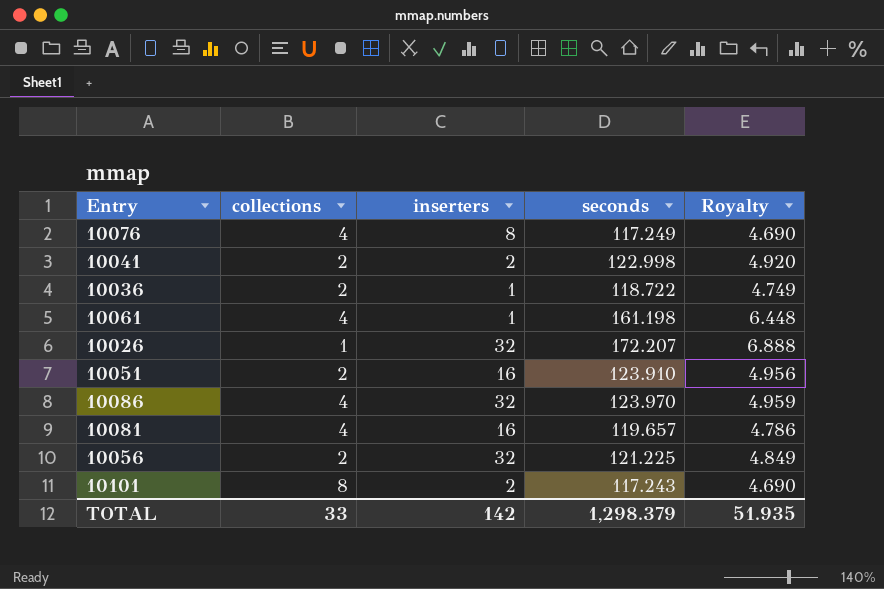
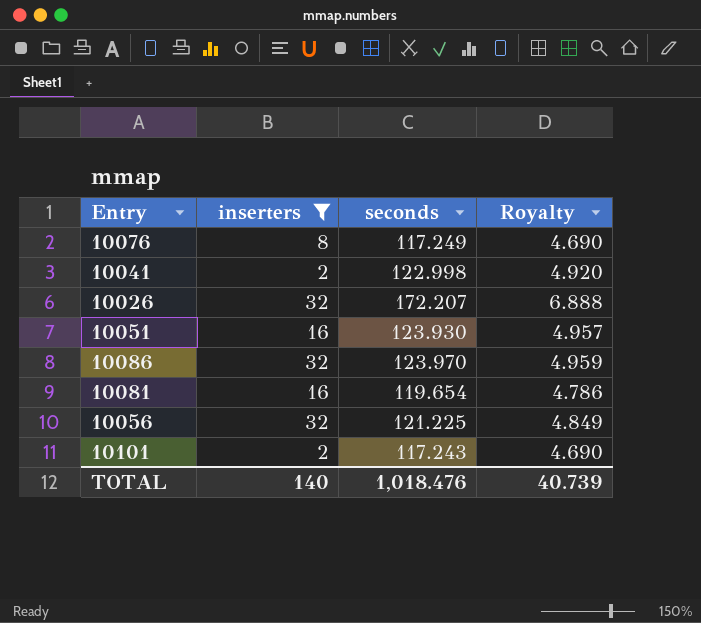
filter: none -> inserters != 1
column collections | position: 2 -> none
10051 | seconds: 123.910 -> 123.930
10051 | Royalty: 4.956 -> 4.957
10081 | seconds: 119.657 -> 119.654
TOTAL | inserters: 142 -> 140
TOTAL | seconds: 1,298.379 -> 1,018.476
TOTAL | Royalty: 51.935 -> 40.739

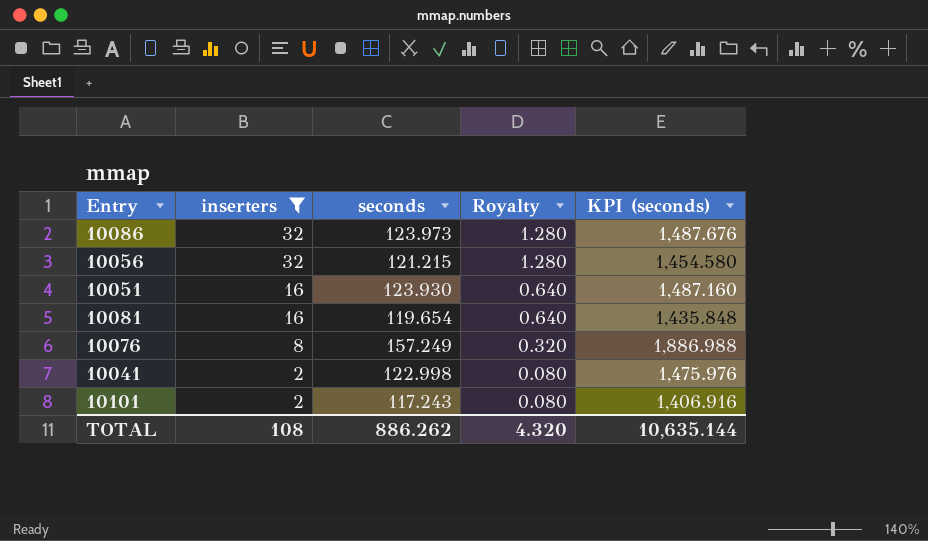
row order: none -> inserters descending
column Royalty | formula: [seconds] * 0.04 -> [inserters] * 0.04
column KPI (seconds) | formula: none -> [seconds] * 12
row 10026: 32 | 172.207 | 6.888 -> none
10086 | seconds: 123.970 -> 123.973
10056 | seconds: 121.225 -> 121.215
10076 | seconds: 117.249 -> 157.249
TOTAL | inserters: 140 -> 108
TOTAL | seconds: 1,018.476 -> 886.262
TOTAL | Royalty: 40.739 -> 4.320

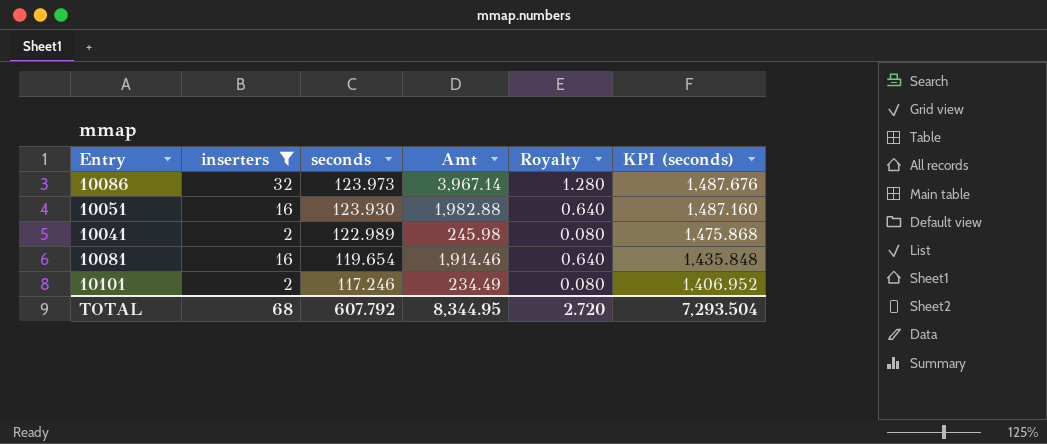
row order: inserters descending -> seconds descending
column Amt | formula: none -> [inserters] * [seconds]
row 10056: 32 | 121.215 | 1.280 | 1,454.580 -> none
row 10076: 8 | 157.249 | 0.320 | 1,886.988 -> none
10041 | seconds: 122.998 -> 122.989
10041 | KPI (seconds): 1,475.976 -> 1,475.868
10101 | seconds: 117.243 -> 117.246
10101 | KPI (seconds): 1,406.916 -> 1,406.952
TOTAL | inserters: 108 -> 68
TOTAL | seconds: 886.262 -> 607.792
TOTAL | Royalty: 4.320 -> 2.720
TOTAL | KPI (seconds): 10,635.144 -> 7,293.504

